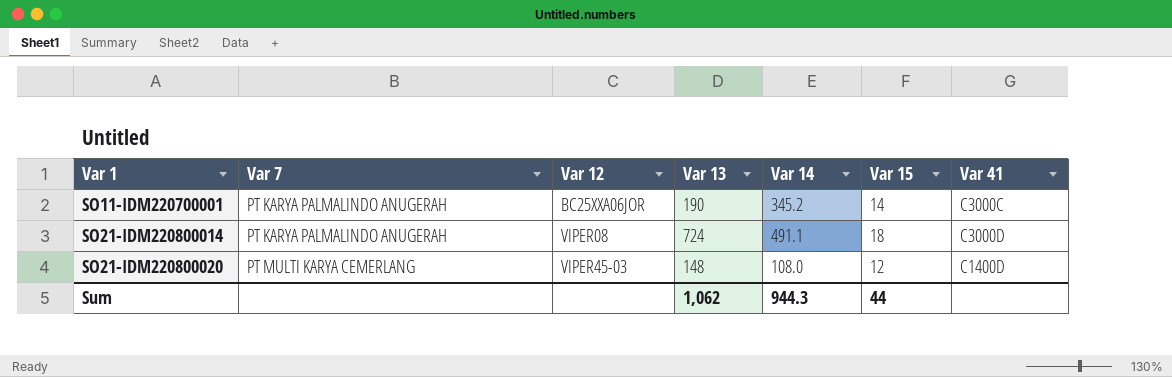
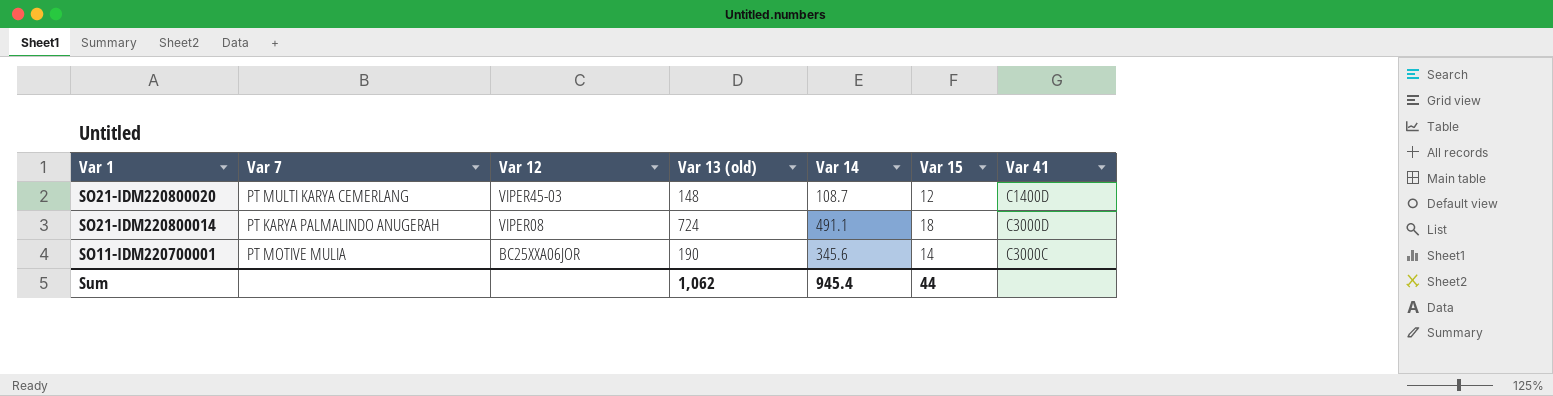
row order: Var 1 ascending -> Var 1 descending
column name: Var 13 -> Var 13 (old)
SO21-IDM220800020 | Var 14: 108.0 -> 108.7
SO11-IDM220700001 | Var 7: PT KARYA PALMALINDO ANUGERAH -> PT MOTIVE MULIA
SO11-IDM220700001 | Var 14: 345.2 -> 345.6
Sum | Var 14: 944.3 -> 945.4

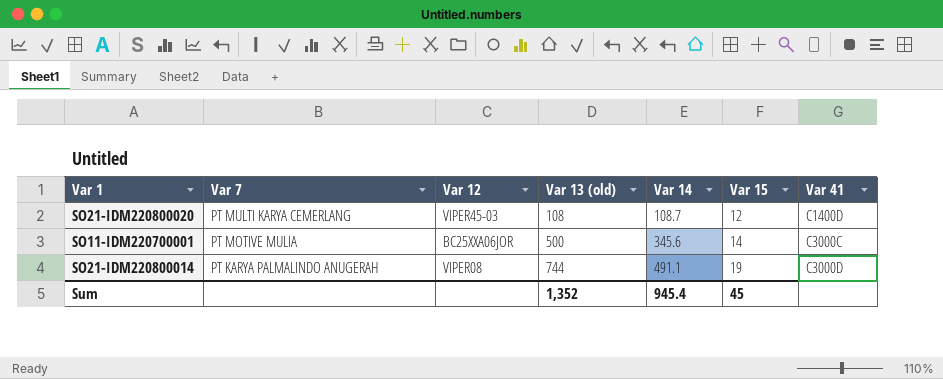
row order: Var 1 descending -> Var 7 descending
SO21-IDM220800020 | Var 13 (old): 148 -> 108
SO11-IDM220700001 | Var 13 (old): 190 -> 500
SO21-IDM220800014 | Var 13 (old): 724 -> 744
SO21-IDM220800014 | Var 15: 18 -> 19
Sum | Var 13 (old): 1,062 -> 1,352
Sum | Var 15: 44 -> 45

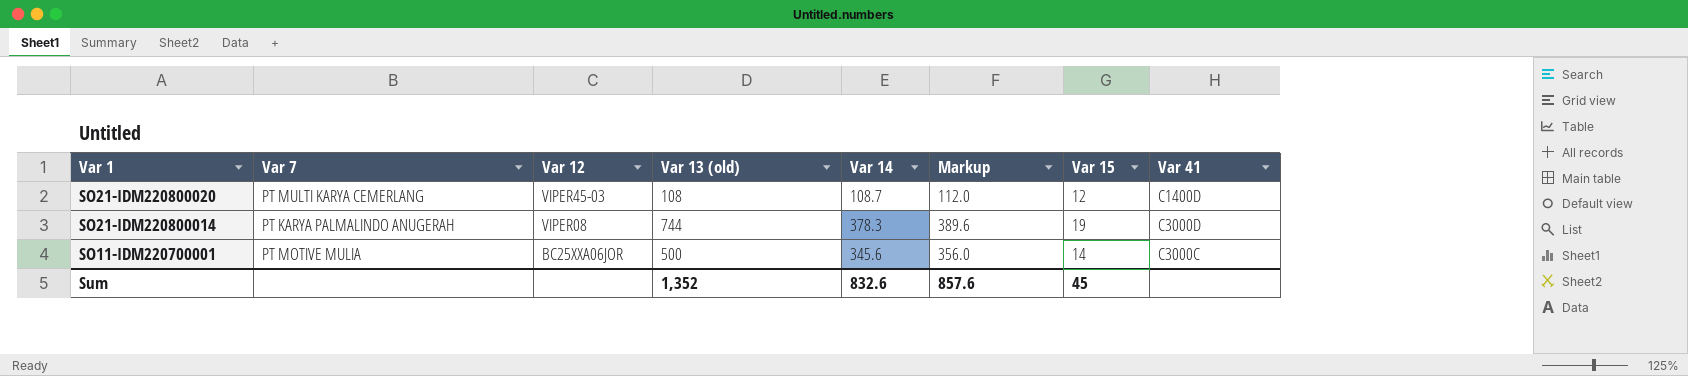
row order: Var 7 descending -> Var 1 descending
column Markup | formula: none -> [Var 14] * 1.03
SO21-IDM220800014 | Var 14: 491.1 -> 378.3
Sum | Var 14: 945.4 -> 832.6

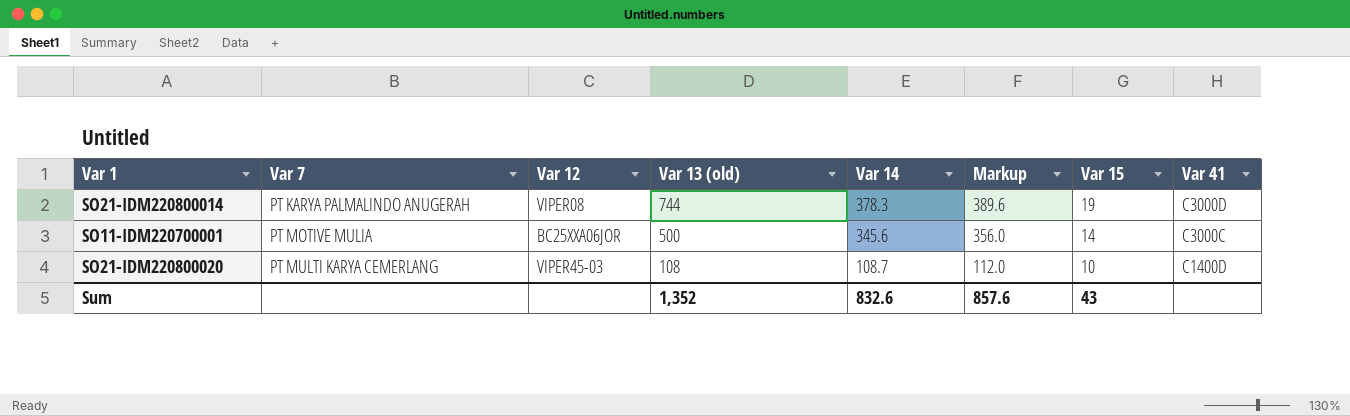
row order: Var 1 descending -> Var 7 ascending
SO21-IDM220800020 | Var 15: 12 -> 10
Sum | Var 15: 45 -> 43

